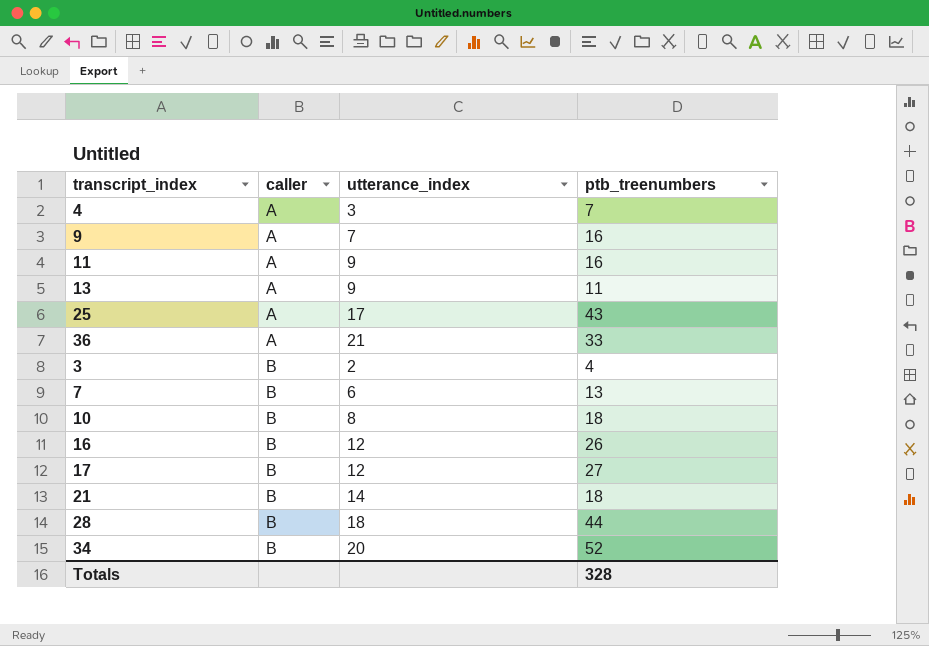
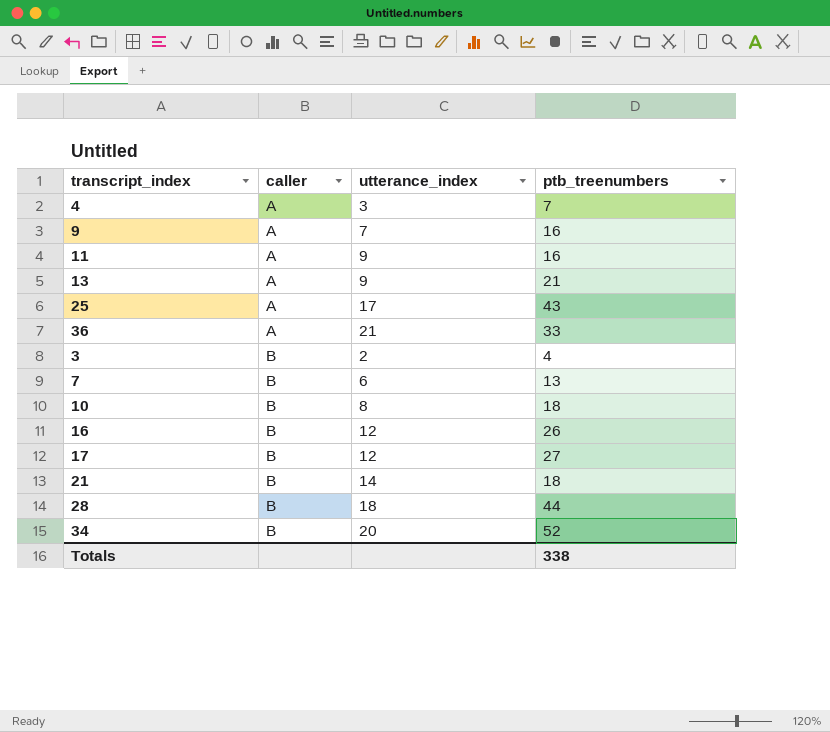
13 | ptb_treenumbers: 11 -> 21
Totals | ptb_treenumbers: 328 -> 338

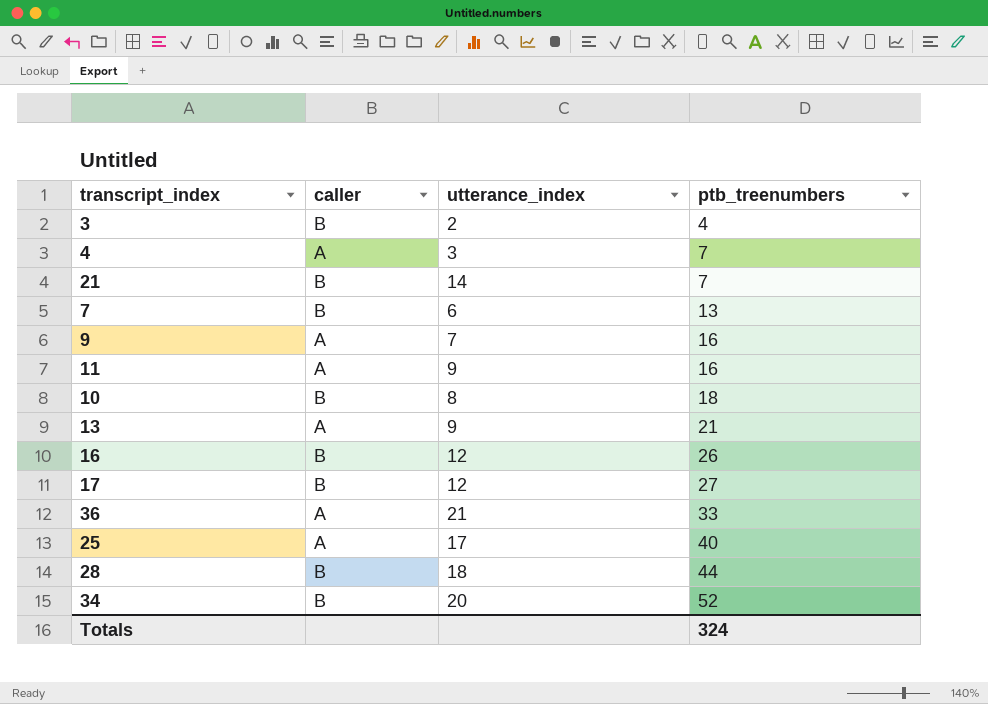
row order: caller ascending -> ptb_treenumbers ascending
21 | ptb_treenumbers: 18 -> 7
25 | ptb_treenumbers: 43 -> 40
Totals | ptb_treenumbers: 338 -> 324

